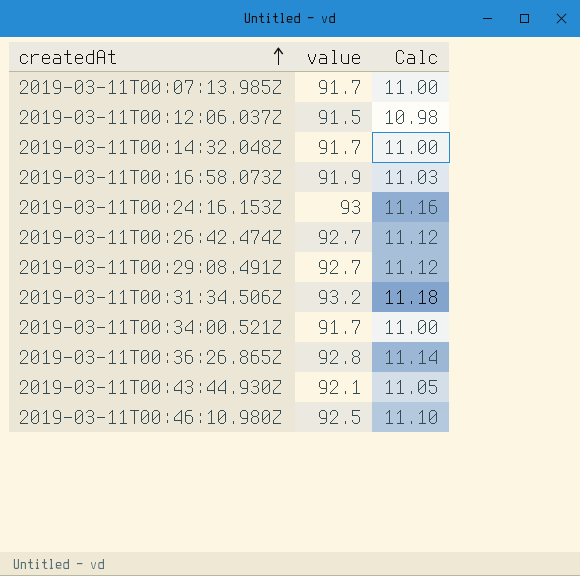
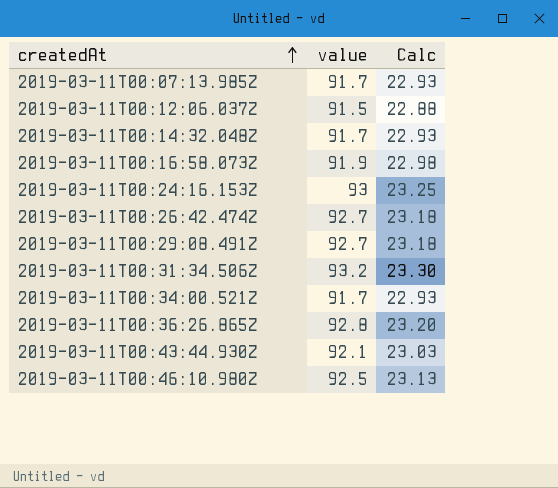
column Calc | formula: [value] * 0.12 -> [value] * 0.25

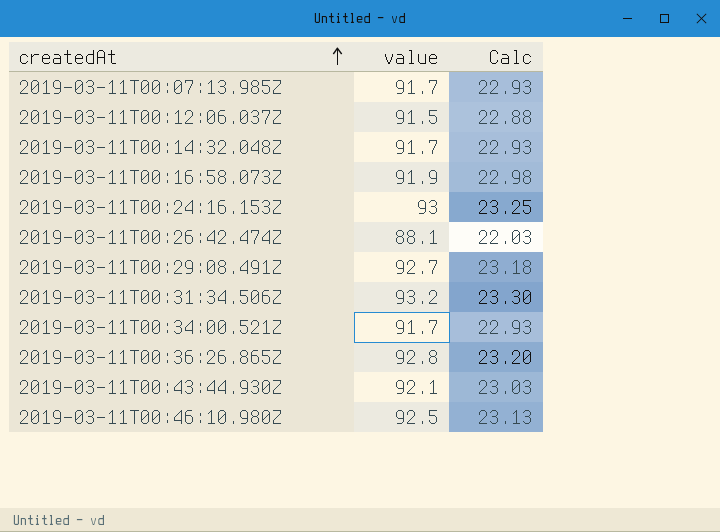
2019-03-11T00:26:42.474Z | value: 92.7 -> 88.1
2019-03-11T00:26:42.474Z | Calc: 23.18 -> 22.03

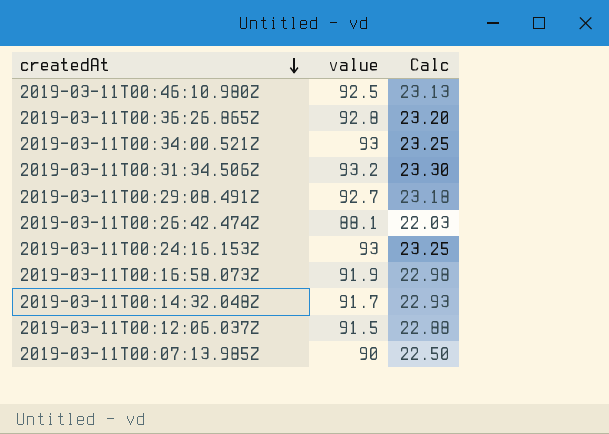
row order: createdAt ascending -> createdAt descending
row 2019-03-11T00:43:44.930Z: 92.1 | 23.03 -> none
2019-03-11T00:34:00.521Z | value: 91.7 -> 93
2019-03-11T00:34:00.521Z | Calc: 22.93 -> 23.25
2019-03-11T00:07:13.985Z | value: 91.7 -> 90
2019-03-11T00:07:13.985Z | Calc: 22.93 -> 22.50

